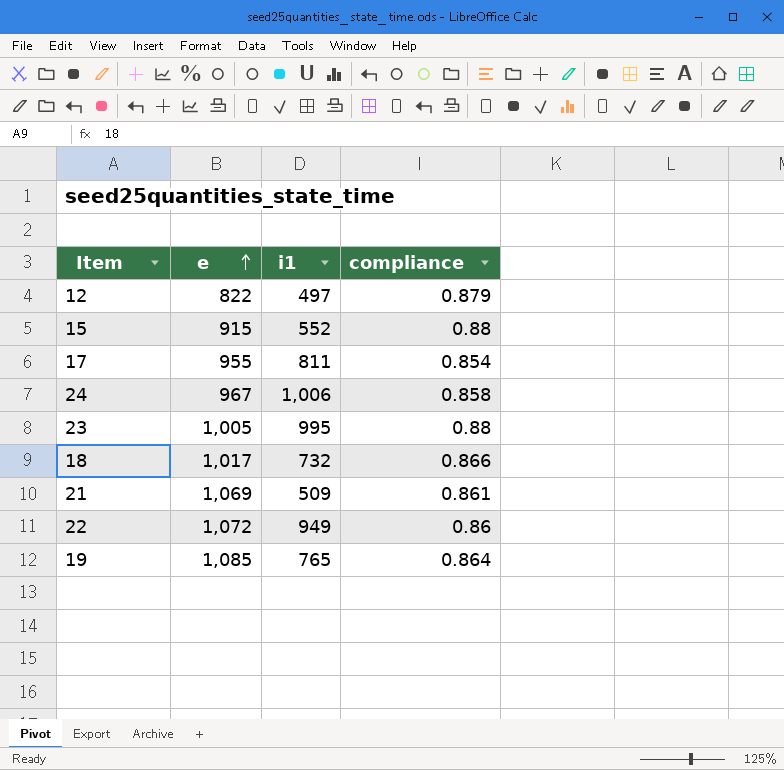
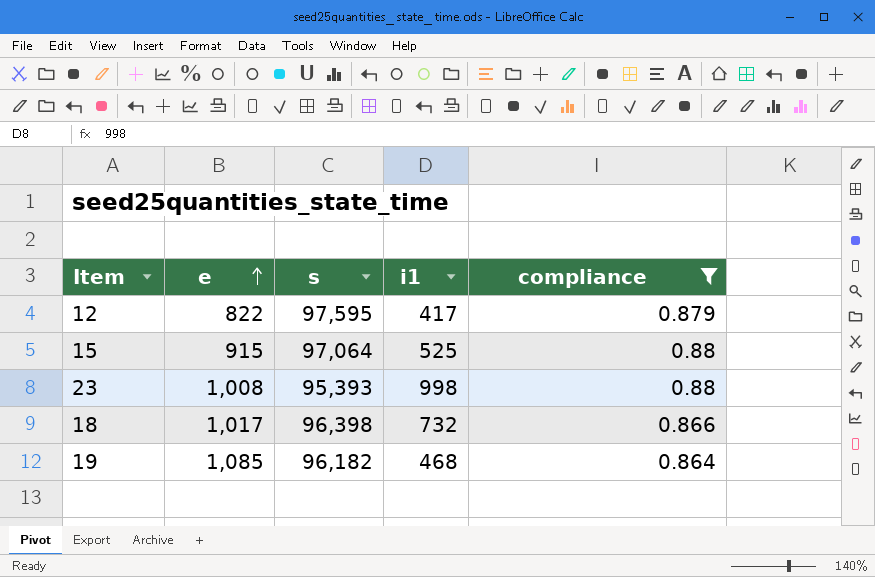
filter: none -> compliance >= 0.864
column s | position: none -> 3
12 | i1: 497 -> 417
15 | i1: 552 -> 525
23 | e: 1,005 -> 1,008
23 | i1: 995 -> 998
19 | i1: 765 -> 468

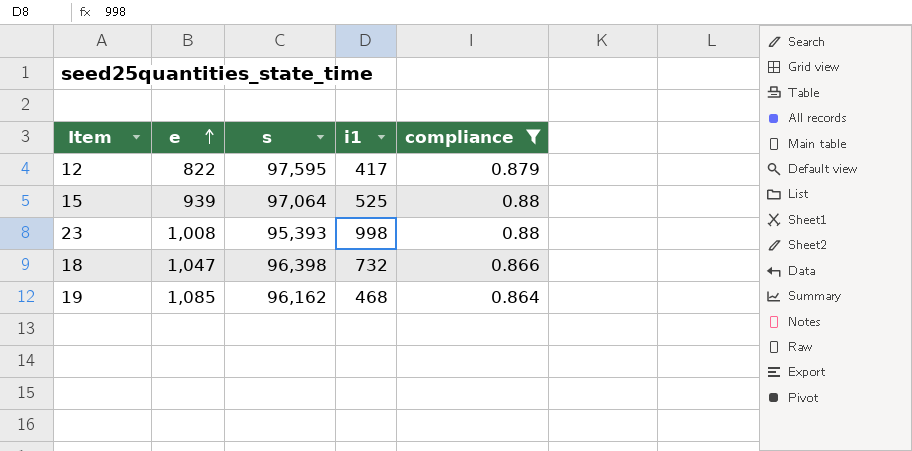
15 | e: 915 -> 939
18 | e: 1,017 -> 1,047
19 | s: 96,182 -> 96,162

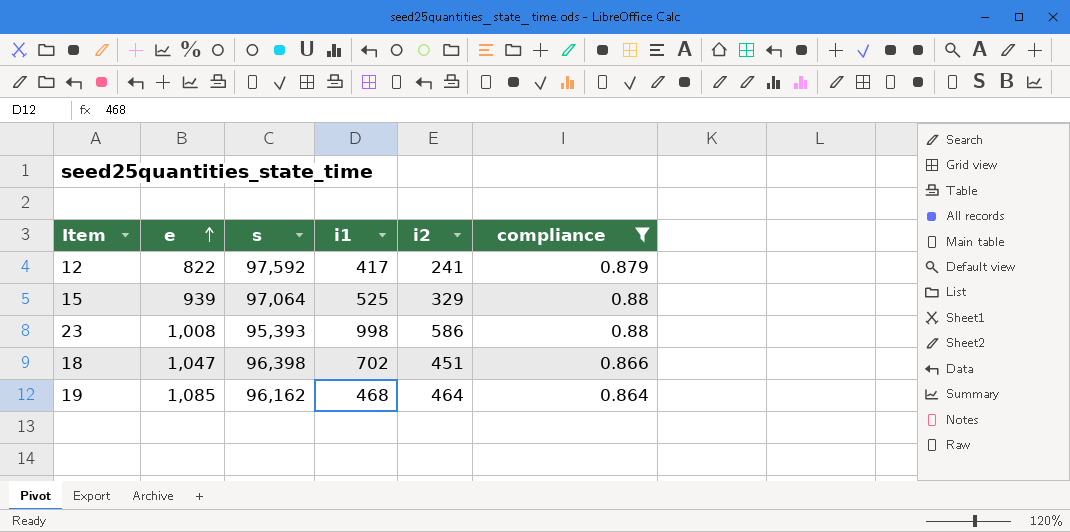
column i2 | position: none -> 5
12 | s: 97,595 -> 97,592
18 | i1: 732 -> 702

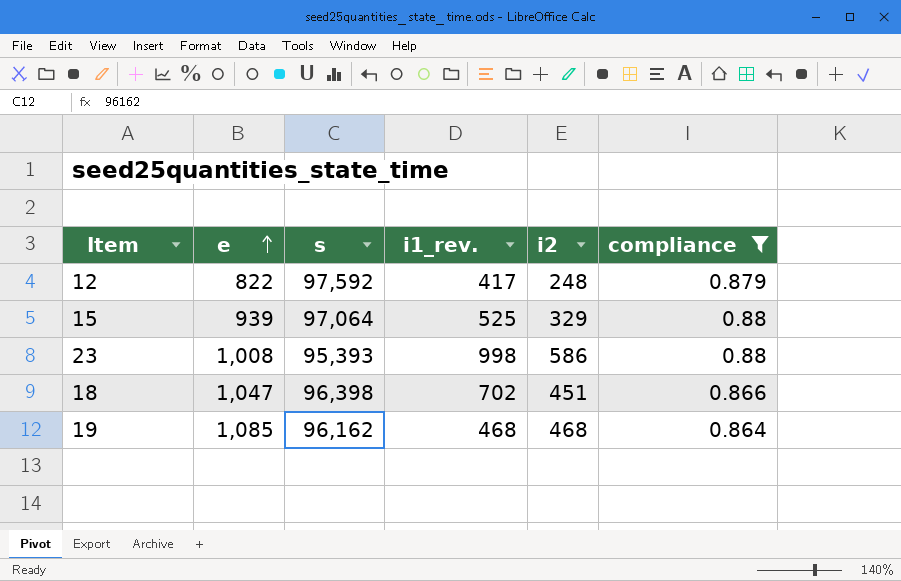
column name: i1 -> i1_rev.
12 | i2: 241 -> 248
19 | i2: 464 -> 468

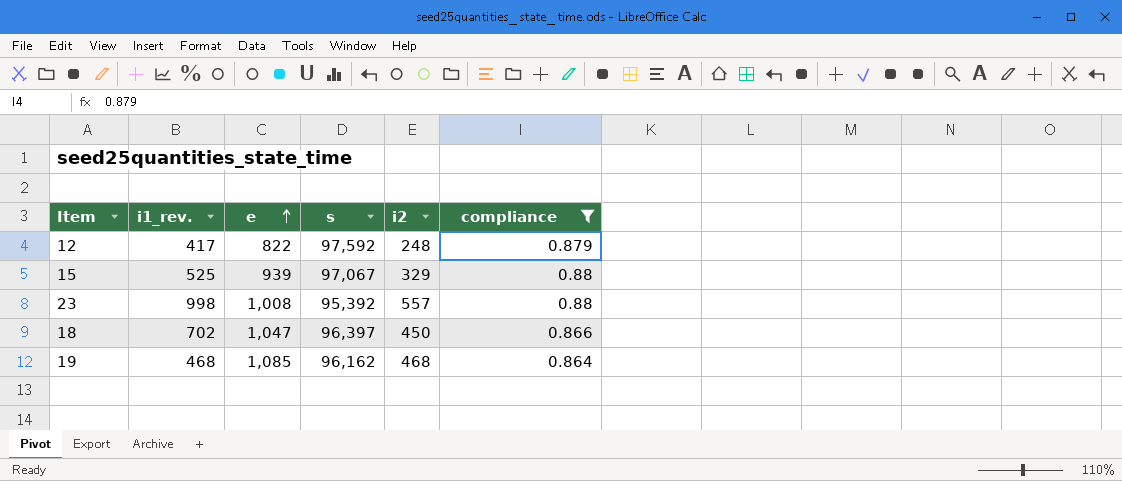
column i1_rev. | position: 4 -> 2
15 | s: 97,064 -> 97,067
23 | s: 95,393 -> 95,392
23 | i2: 586 -> 557
18 | s: 96,398 -> 96,397
18 | i2: 451 -> 450

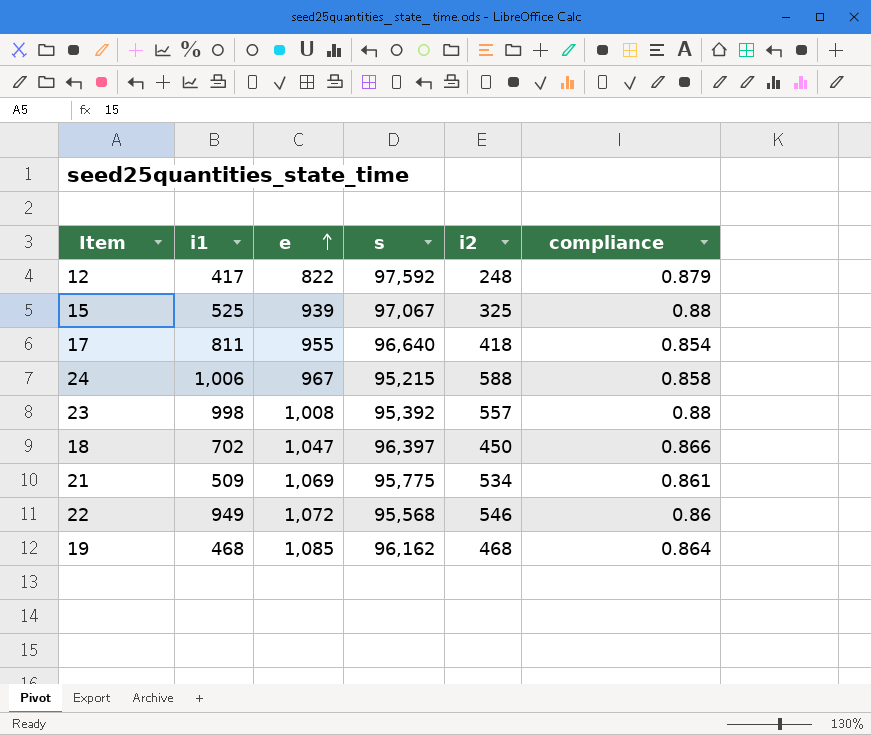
filter: compliance >= 0.864 -> none
column name: i1_rev. -> i1
15 | i2: 329 -> 325

